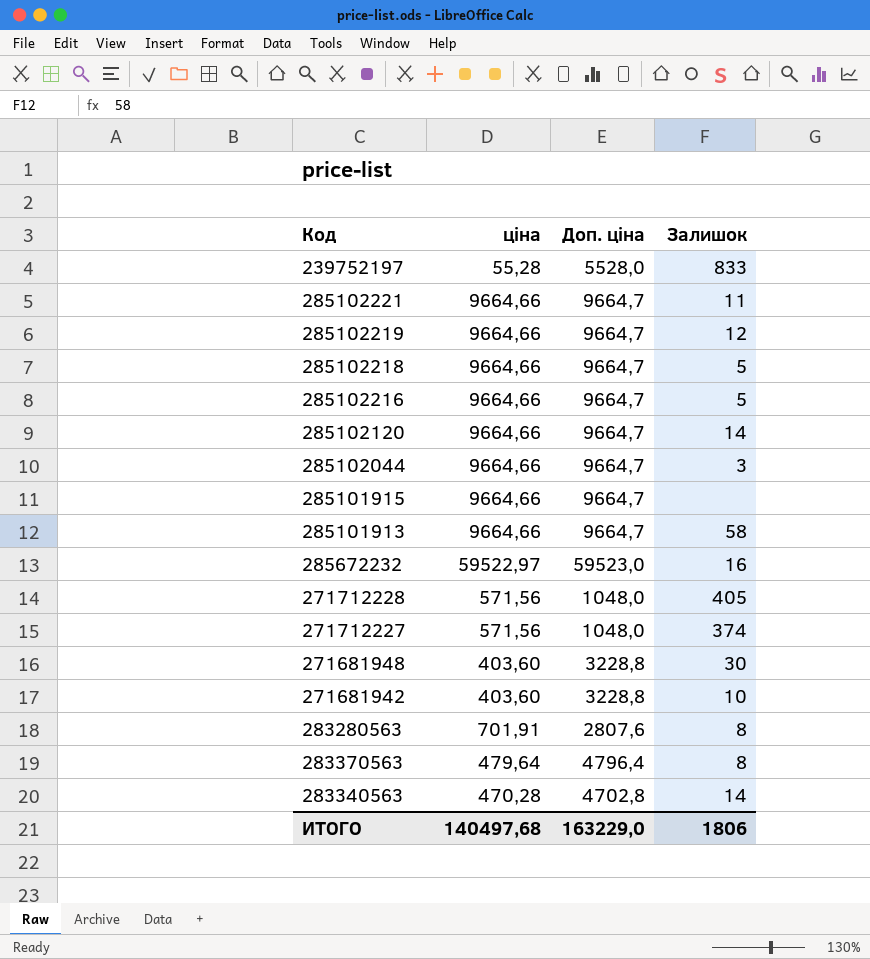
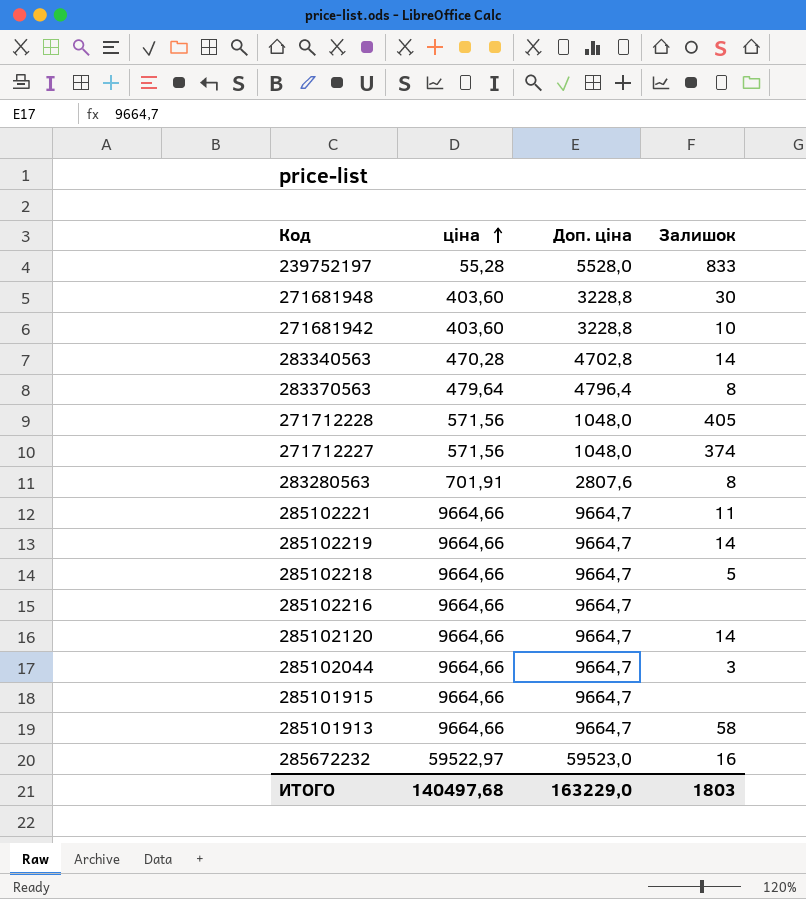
row order: none -> ціна ascending
285102219 | Залишок: 12 -> 14
285102216 | Залишок: 5 -> none
ИТОГО | Залишок: 1806 -> 1803

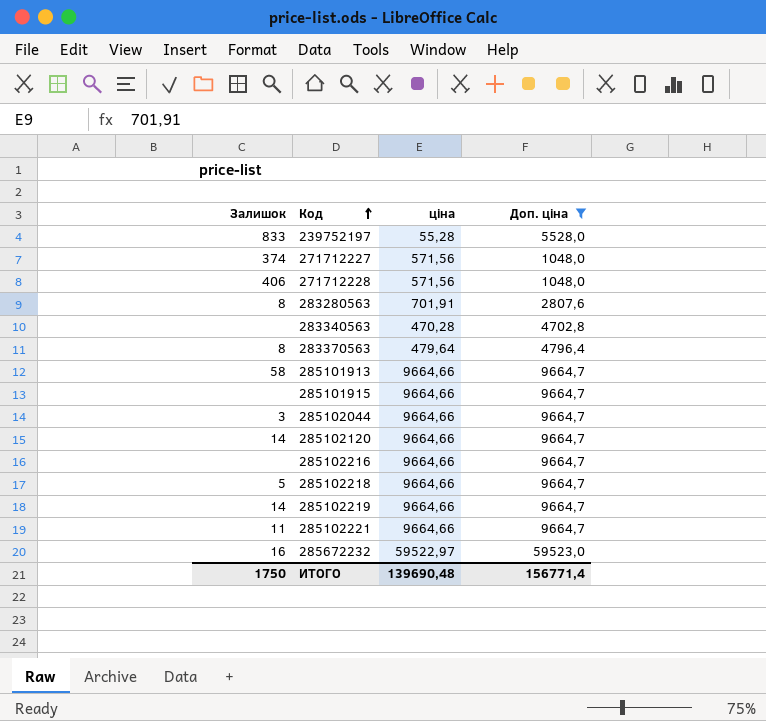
filter: none -> Доп. ціна != 3228,8
row order: ціна ascending -> Код ascending
column Залишок | position: 4 -> 1
271712228 | Залишок: 405 -> 406
283340563 | Залишок: 14 -> none
ИТОГО | Залишок: 1803 -> 1750
ИТОГО | ціна: 140497,68 -> 139690,48
ИТОГО | Доп. ціна: 163229,0 -> 156771,4

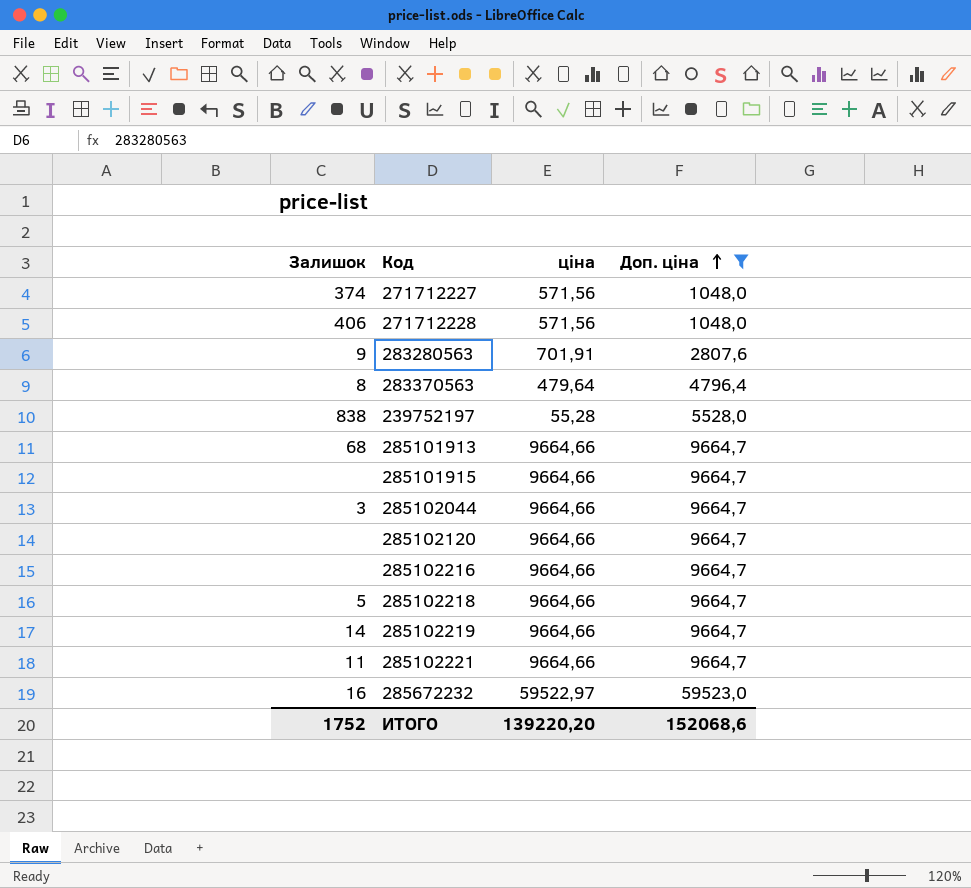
row order: Код ascending -> Доп. ціна ascending
row 283340563: none | 470,28 | 4702,8 -> none
283280563 | Залишок: 8 -> 9
239752197 | Залишок: 833 -> 838
285101913 | Залишок: 58 -> 68
285102120 | Залишок: 14 -> none
ИТОГО | Залишок: 1750 -> 1752
ИТОГО | ціна: 139690,48 -> 139220,20
ИТОГО | Доп. ціна: 156771,4 -> 152068,6

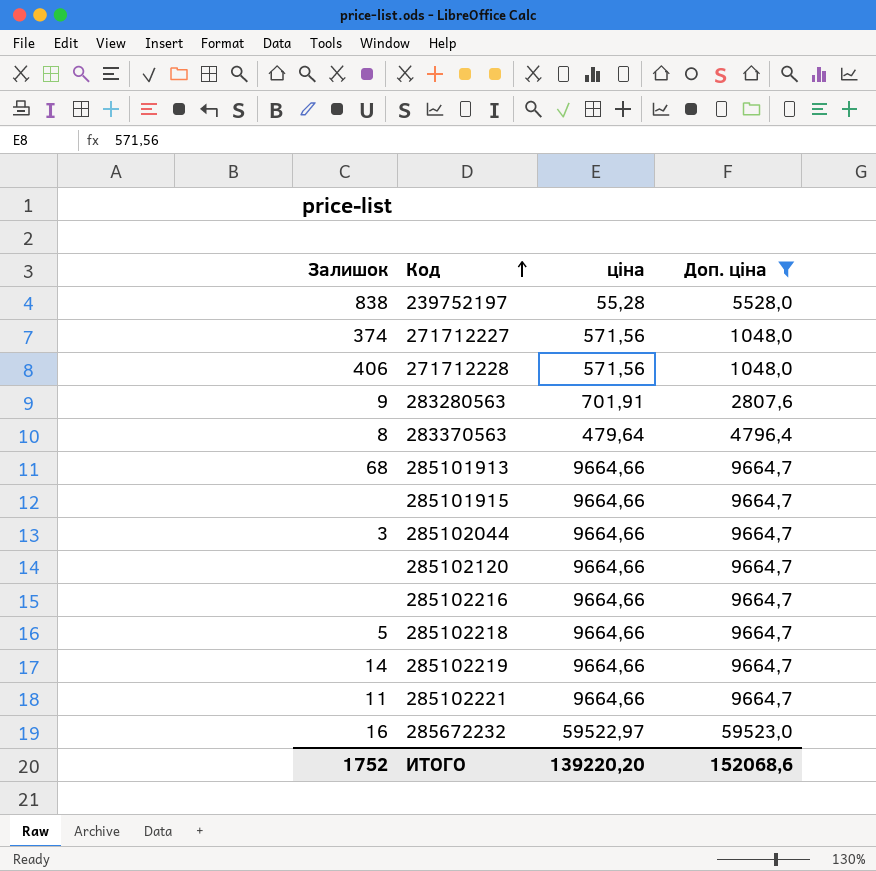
row order: Доп. ціна ascending -> Код ascending

